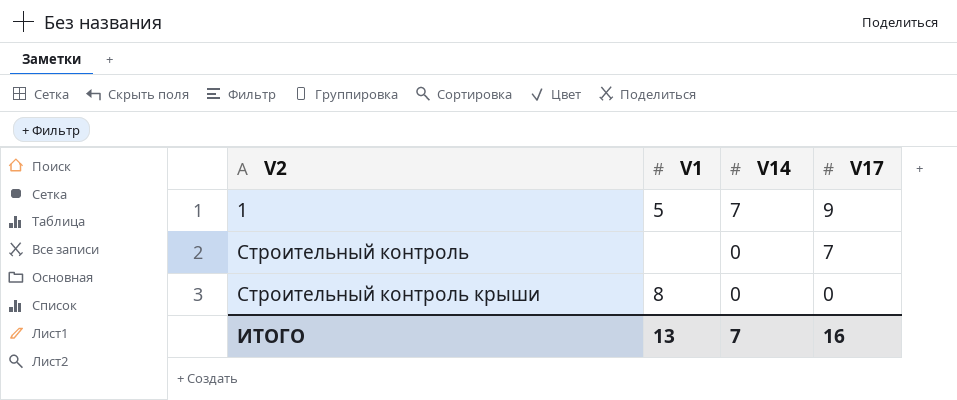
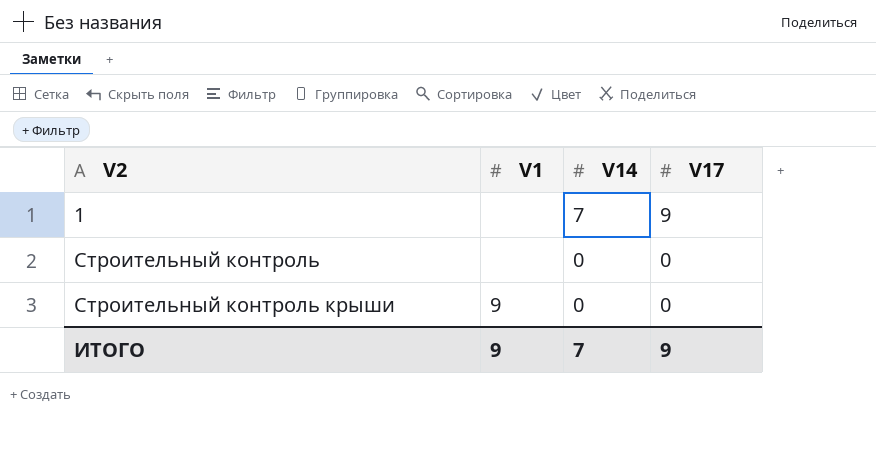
1 | V1: 5 -> none
Строительный контроль | V17: 7 -> 0
Строительный контроль крыши | V1: 8 -> 9
ИТОГО | V1: 13 -> 9
ИТОГО | V17: 16 -> 9

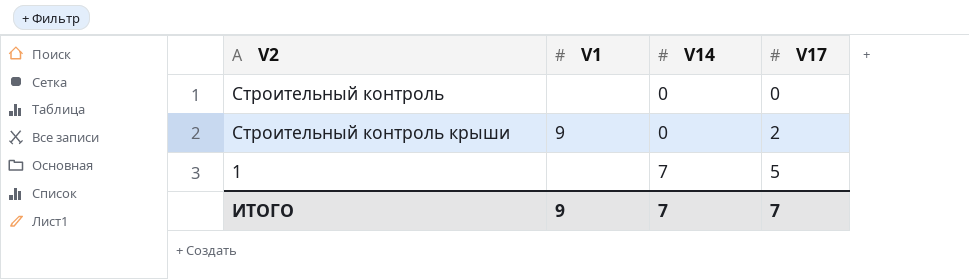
row order: V2 ascending -> V14 ascending
Строительный контроль крыши | V17: 0 -> 2
1 | V17: 9 -> 5
ИТОГО | V17: 9 -> 7

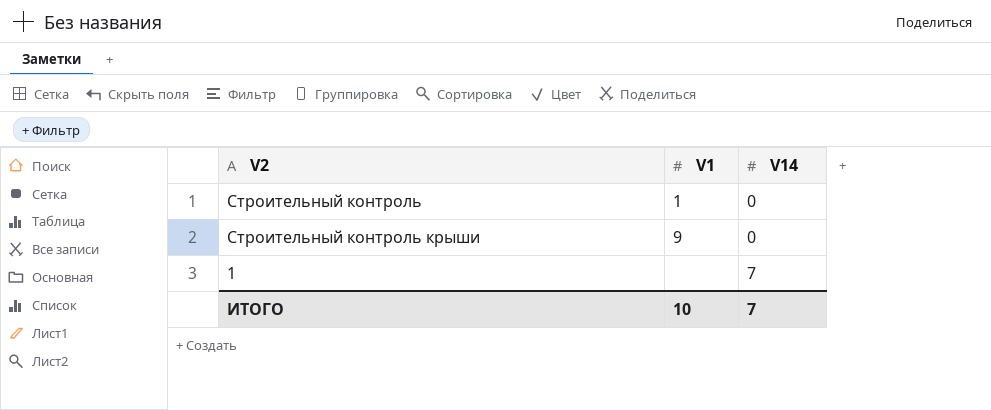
column V17 | position: 4 -> none
Строительный контроль | V1: none -> 1
ИТОГО | V1: 9 -> 10

